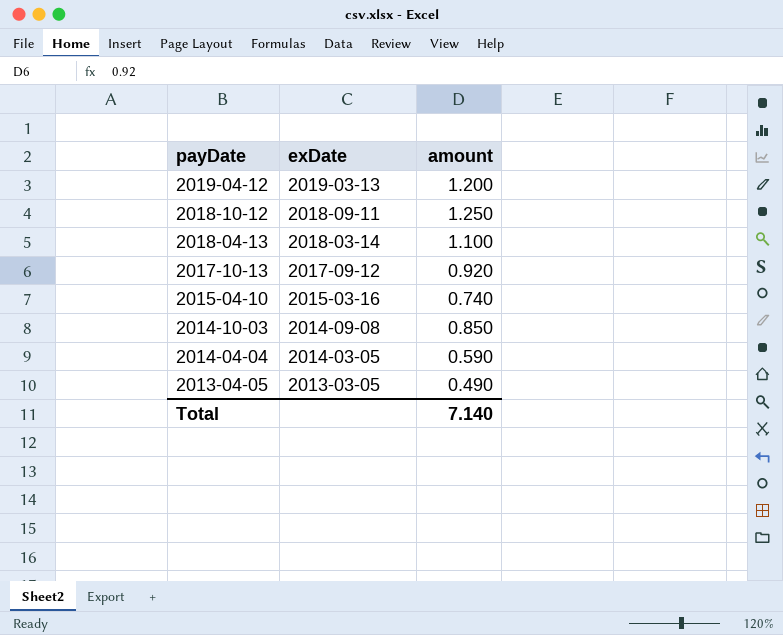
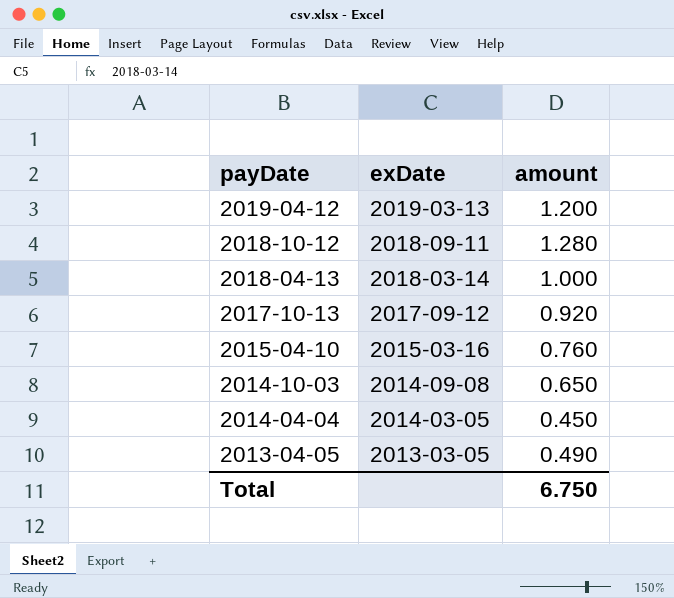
2018-10-12 | amount: 1.250 -> 1.280
2018-04-13 | amount: 1.100 -> 1.000
2015-04-10 | amount: 0.740 -> 0.760
2014-10-03 | amount: 0.850 -> 0.650
2014-04-04 | amount: 0.590 -> 0.450
Total | amount: 7.140 -> 6.750

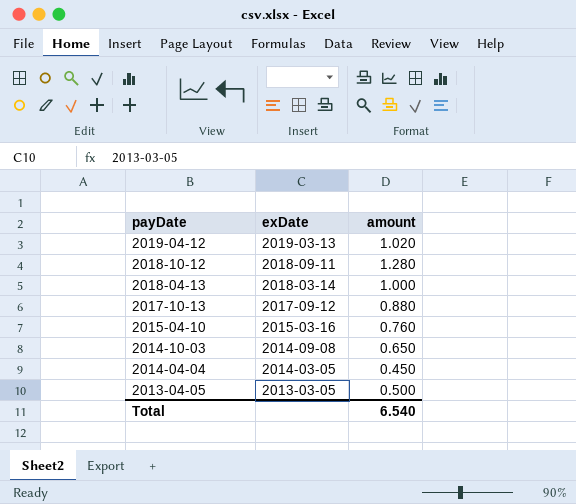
2019-04-12 | amount: 1.200 -> 1.020
2017-10-13 | amount: 0.920 -> 0.880
2013-04-05 | amount: 0.490 -> 0.500
Total | amount: 6.750 -> 6.540

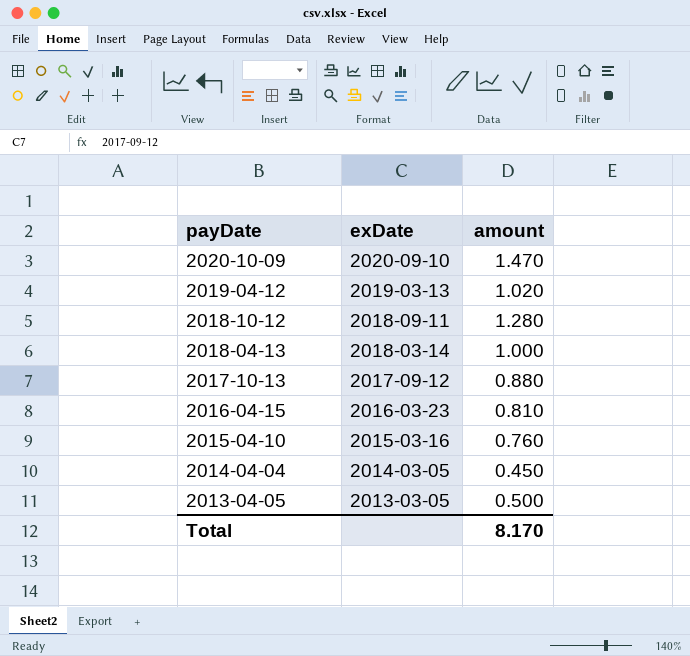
row 2014-10-03: 2014-09-08 | 0.650 -> none
row 2020-10-09: none -> 2020-09-10 | 1.470
row 2016-04-15: none -> 2016-03-23 | 0.810
Total | amount: 6.540 -> 8.170

